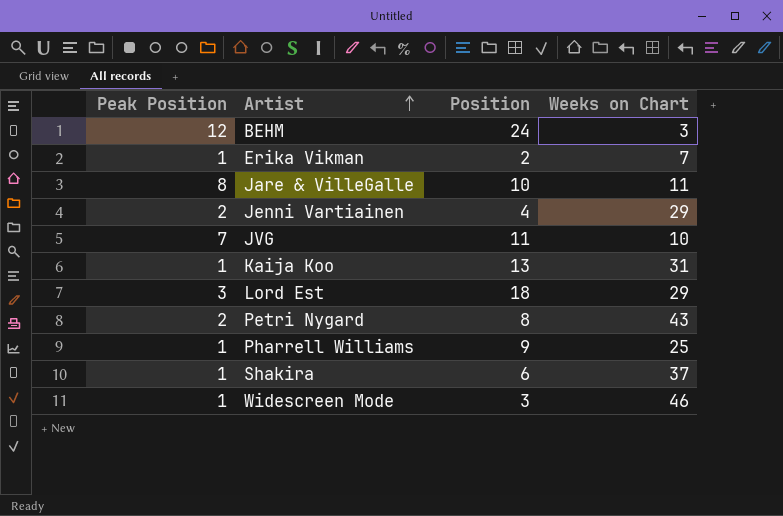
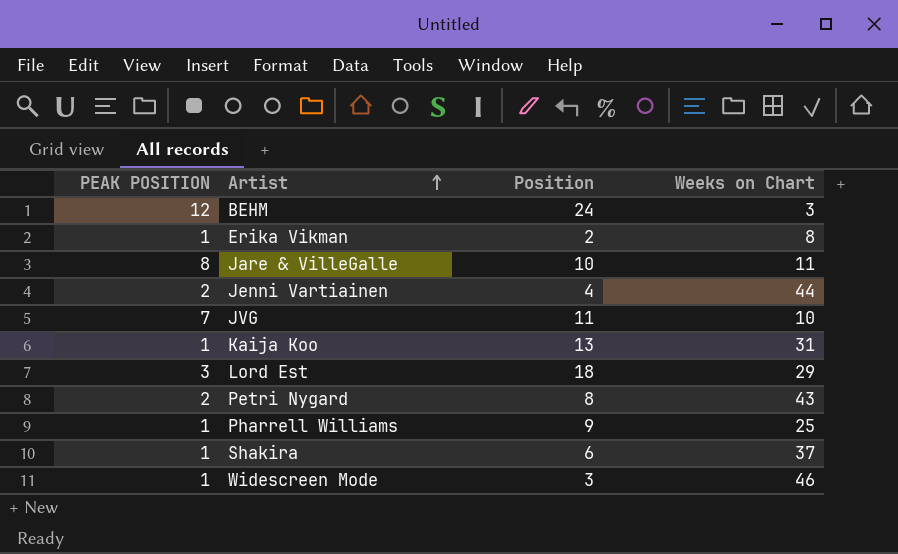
column name: Peak Position -> PEAK POSITION
Erika Vikman | Weeks on Chart: 7 -> 8
Jenni Vartiainen | Weeks on Chart: 29 -> 44

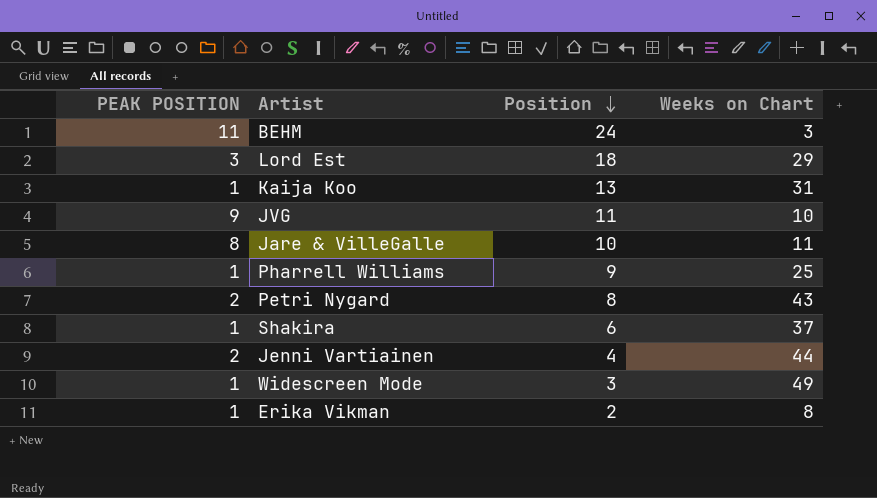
row order: Artist ascending -> Position descending
BEHM | PEAK POSITION: 12 -> 11
JVG | PEAK POSITION: 7 -> 9
Widescreen Mode | Weeks on Chart: 46 -> 49

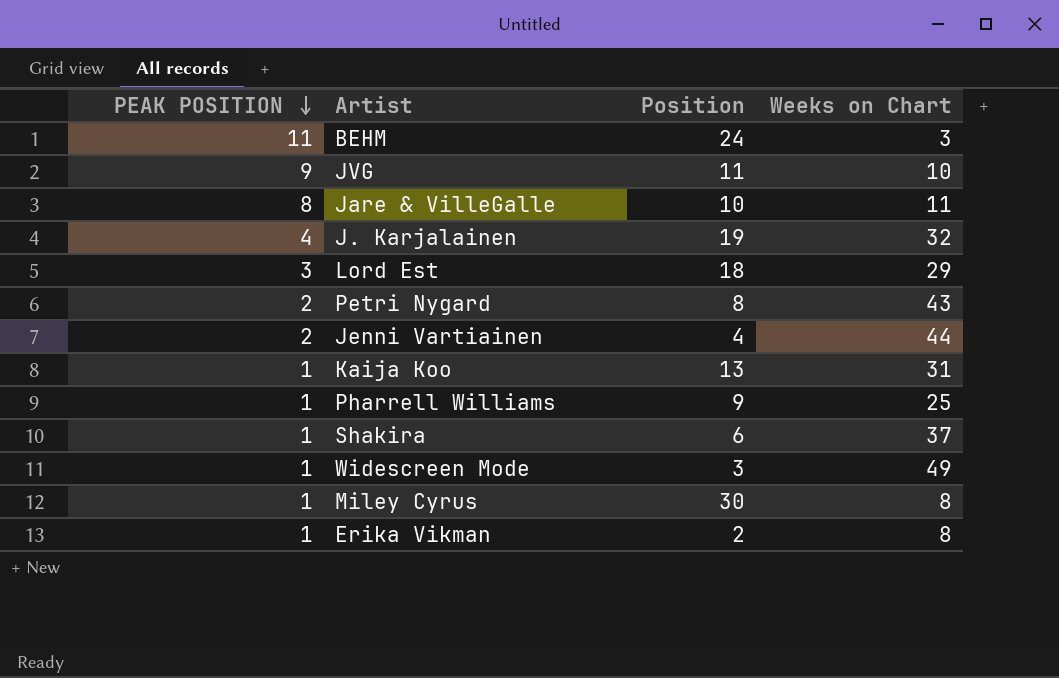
row order: Position descending -> PEAK POSITION descending
row J. Karjalainen: none -> 4 | 19 | 32
row Miley Cyrus: none -> 1 | 30 | 8

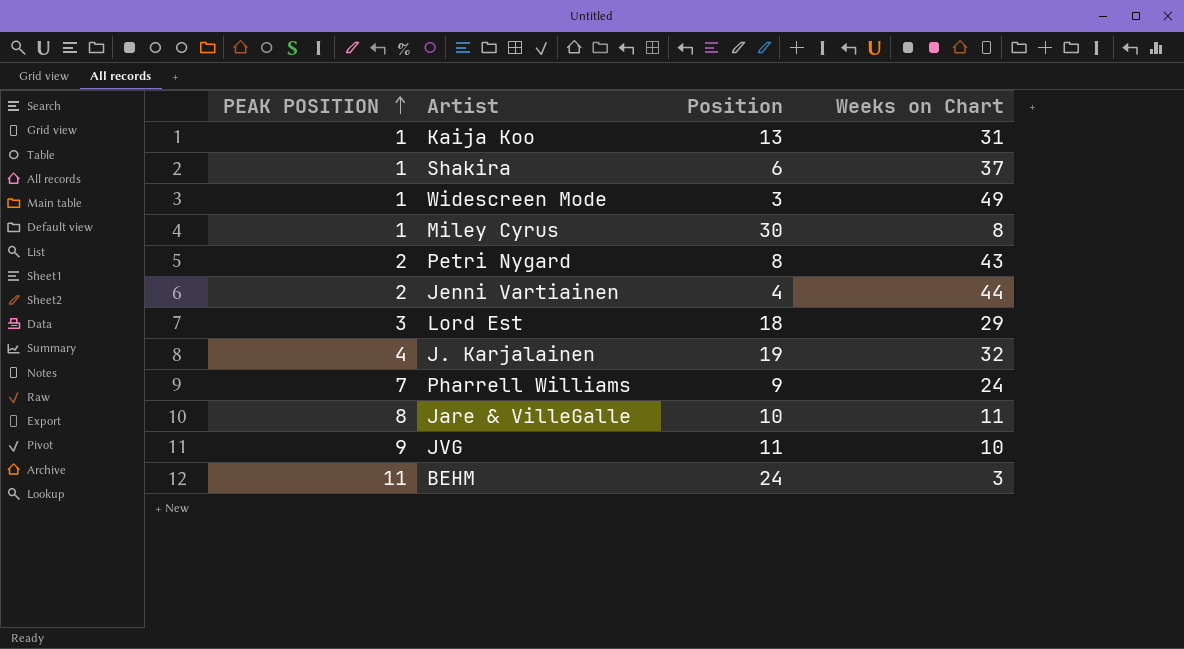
row order: PEAK POSITION descending -> PEAK POSITION ascending
row Erika Vikman: 1 | 2 | 8 -> none
Pharrell Williams | PEAK POSITION: 1 -> 7
Pharrell Williams | Weeks on Chart: 25 -> 24

